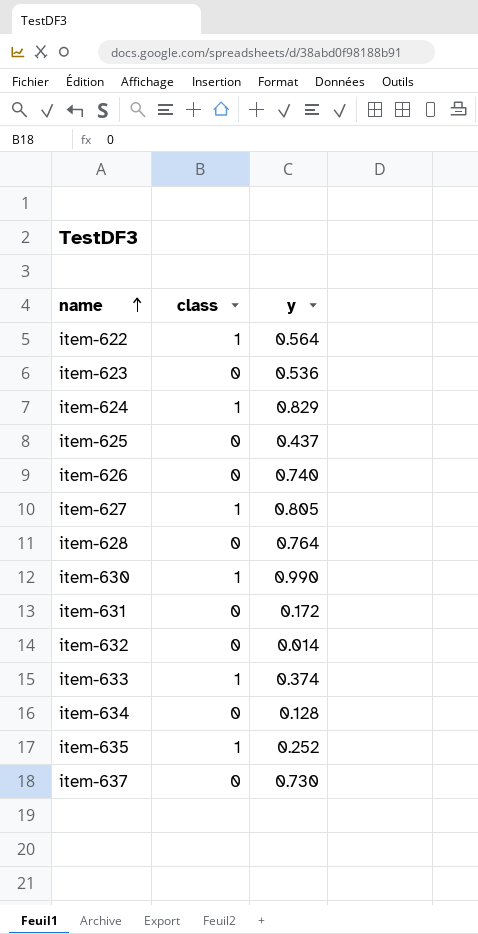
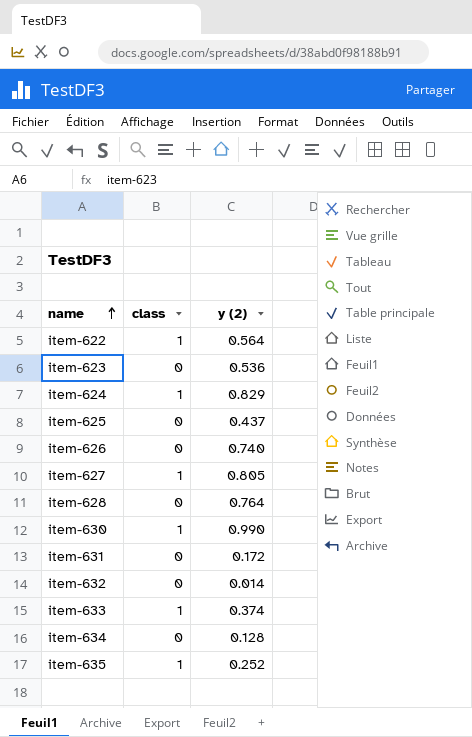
column name: y -> y (2)
row item-637: 0 | 0.730 -> none

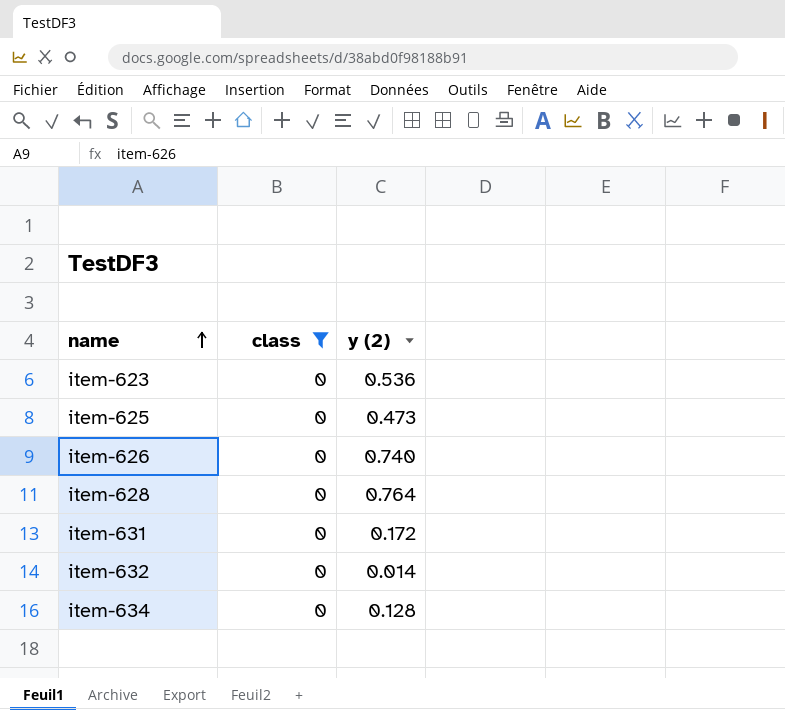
filter: none -> class = 0
item-625 | y (2): 0.437 -> 0.473

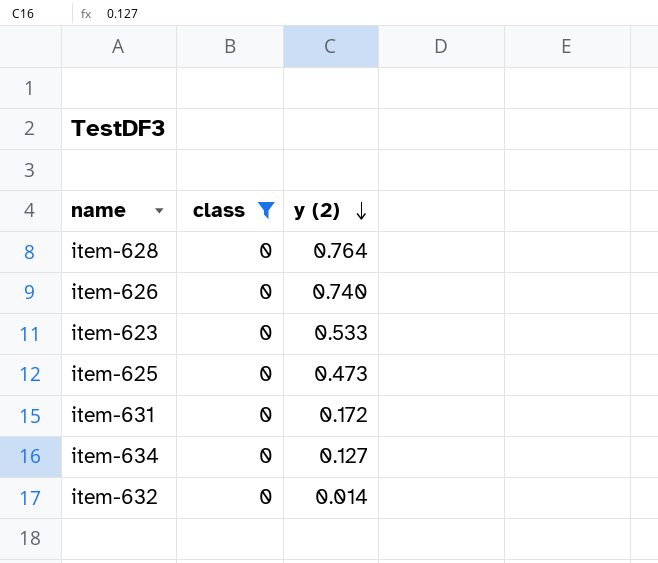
row order: name ascending -> y (2) descending
item-623 | y (2): 0.536 -> 0.533
item-634 | y (2): 0.128 -> 0.127

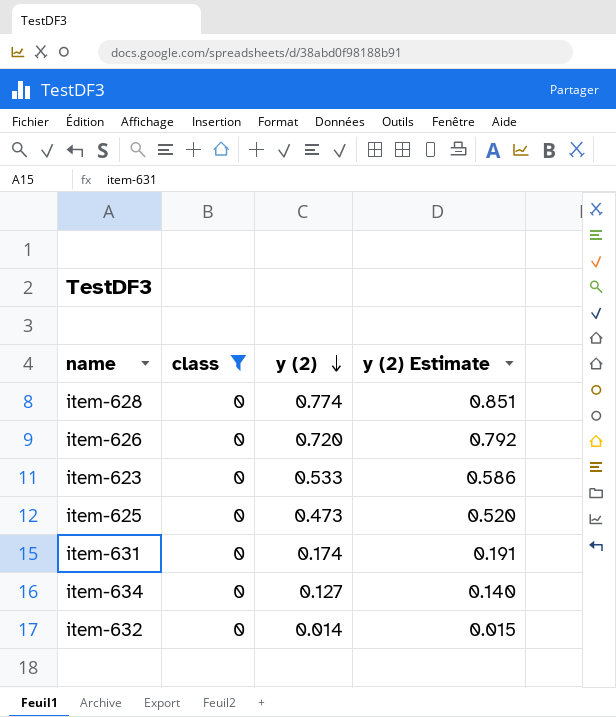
column y (2) Estimate | formula: none -> [y (2)] * 1.1
item-628 | y (2): 0.764 -> 0.774
item-626 | y (2): 0.740 -> 0.720
item-631 | y (2): 0.172 -> 0.174

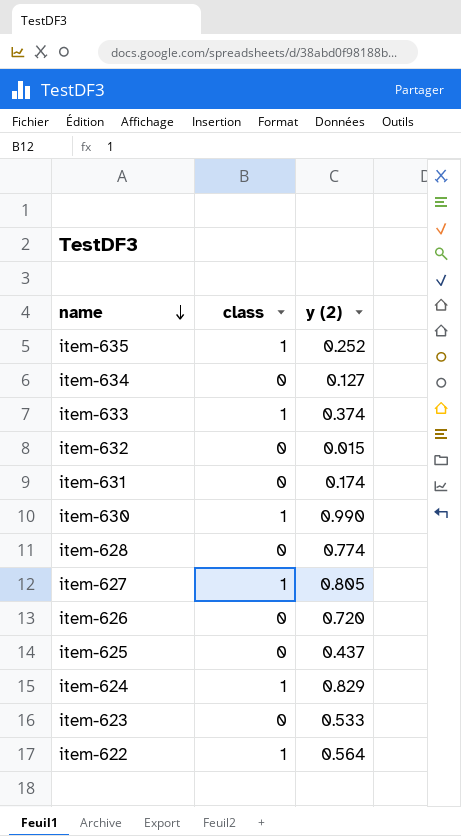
filter: class = 0 -> none
row order: y (2) descending -> name descending
column y (2) Estimate | formula: [y (2)] * 1.1 -> none
item-632 | y (2): 0.014 -> 0.015
item-625 | y (2): 0.473 -> 0.437

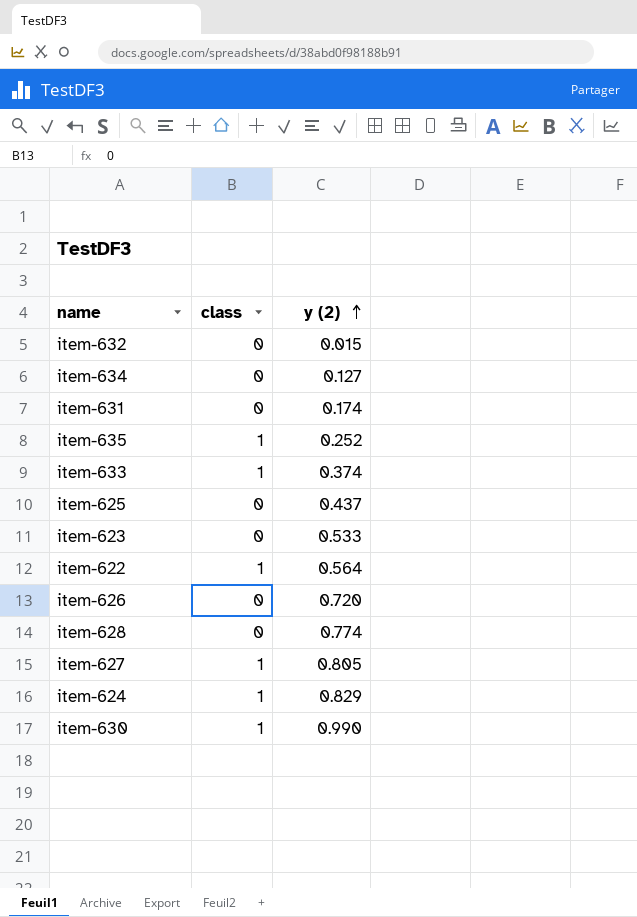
row order: name descending -> y (2) ascending

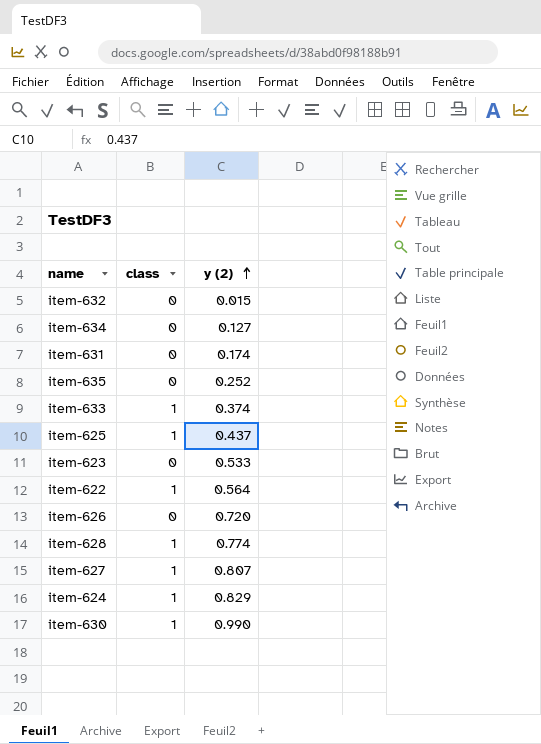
item-635 | class: 1 -> 0
item-625 | class: 0 -> 1
item-628 | class: 0 -> 1
item-627 | y (2): 0.805 -> 0.807

